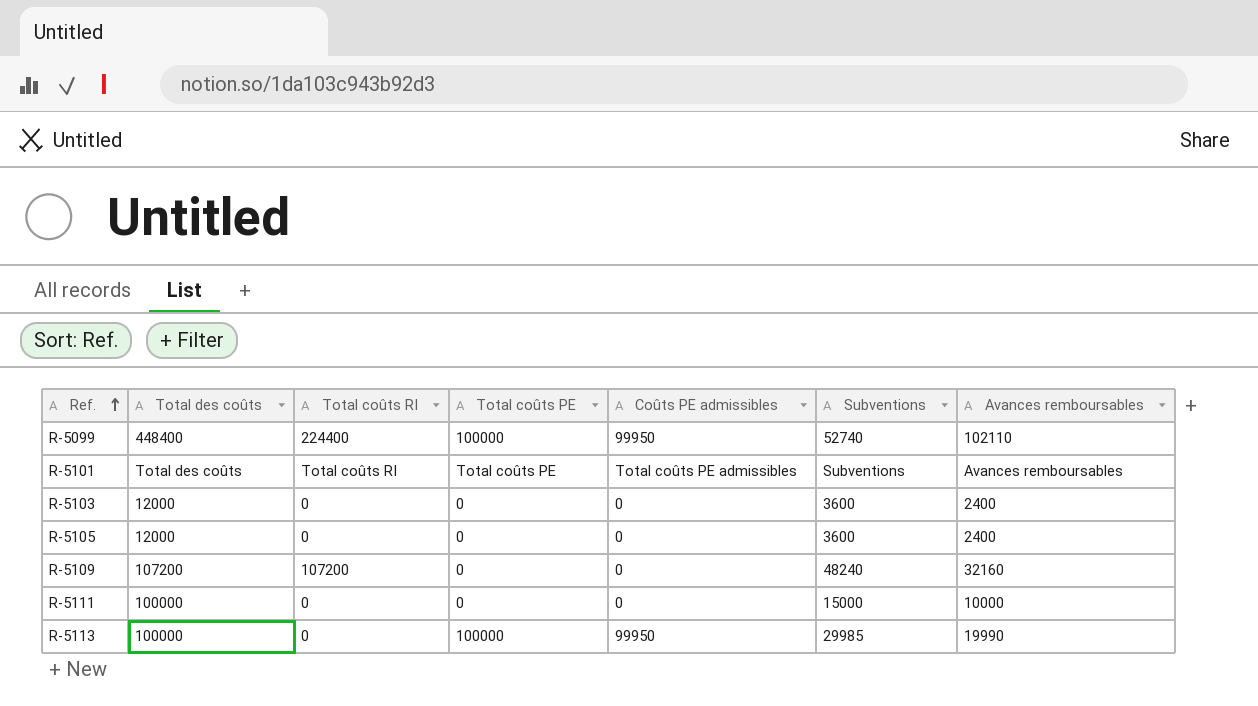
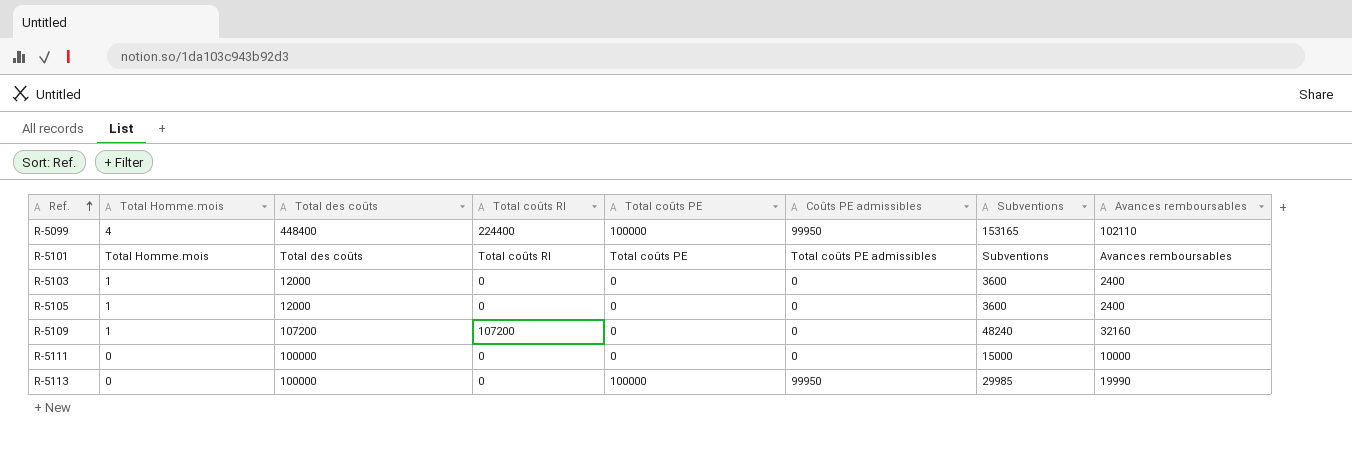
column Total Homme.mois | position: none -> 2
R-5099 | Subventions: 52740 -> 153165

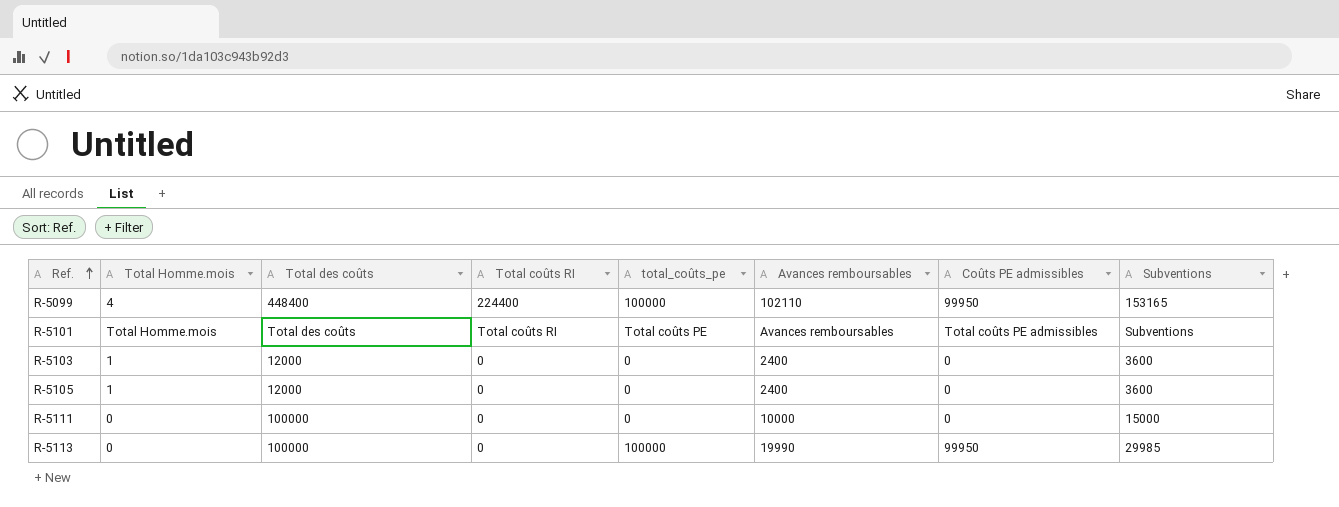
column name: Total coûts PE -> total_coûts_pe
column Avances remboursables | position: 8 -> 6
row R-5109: 1 | 107200 | 107200 | 0 | 0 | 48240 | 32160 -> none

